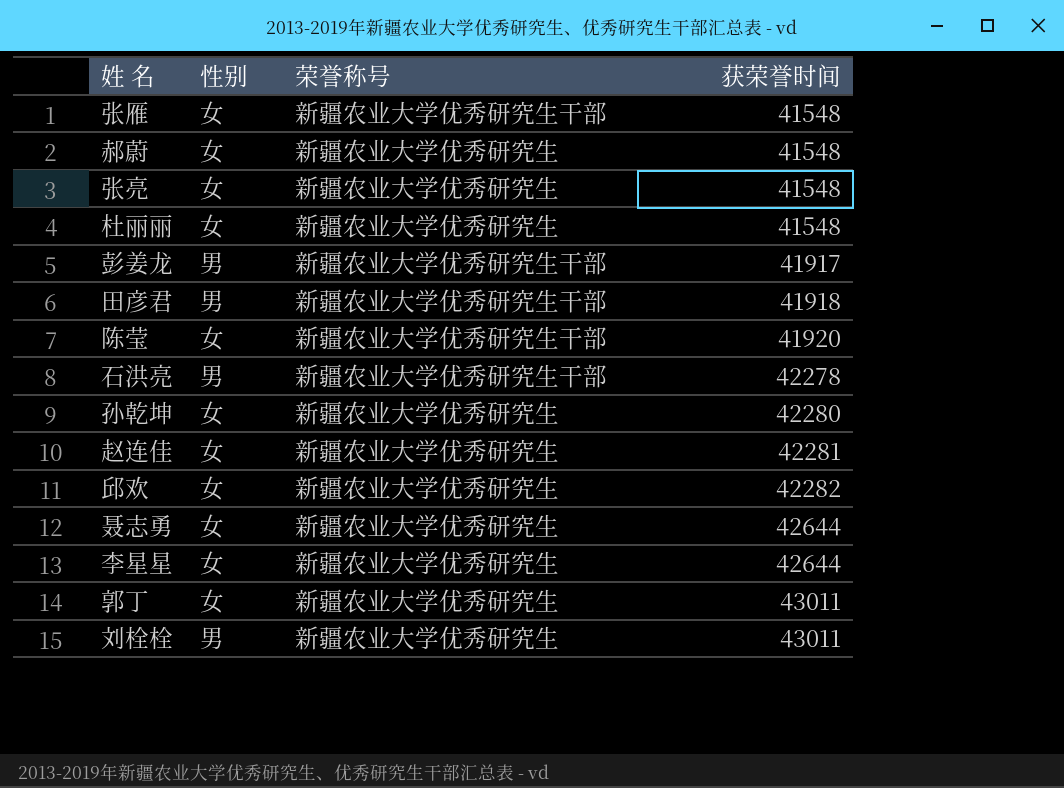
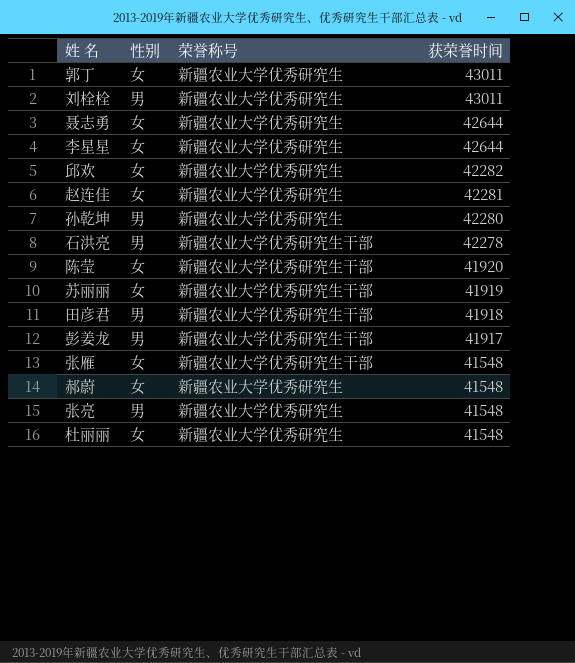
row order: 获荣誉时间 ascending -> 获荣誉时间 descending
孙乾坤 | 性别: 女 -> 男
row 苏丽丽: none -> 女 | 新疆农业大学优秀研究生干部 | 41919
张亮 | 性别: 女 -> 男

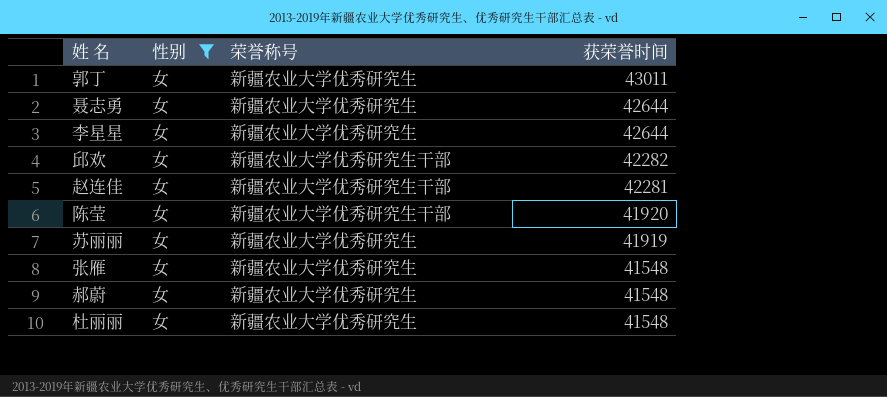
filter: none -> 性别 = 女
邱欢 | 荣誉称号: 新疆农业大学优秀研究生 -> 新疆农业大学优秀研究生干部
赵连佳 | 荣誉称号: 新疆农业大学优秀研究生 -> 新疆农业大学优秀研究生干部
苏丽丽 | 荣誉称号: 新疆农业大学优秀研究生干部 -> 新疆农业大学优秀研究生
张雁 | 荣誉称号: 新疆农业大学优秀研究生干部 -> 新疆农业大学优秀研究生

